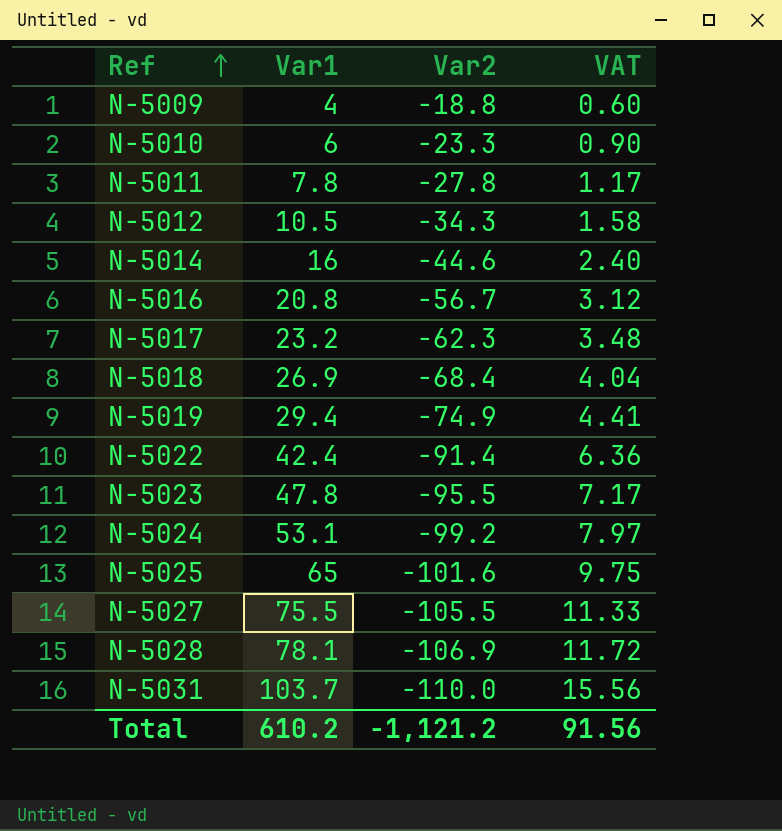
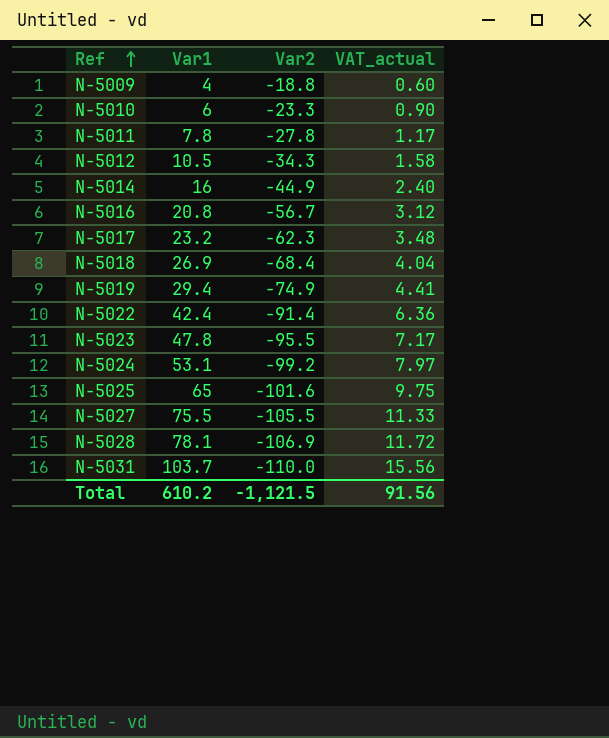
column name: VAT -> VAT_actual
N-5014 | Var2: -44.6 -> -44.9
Total | Var2: -1,121.2 -> -1,121.5

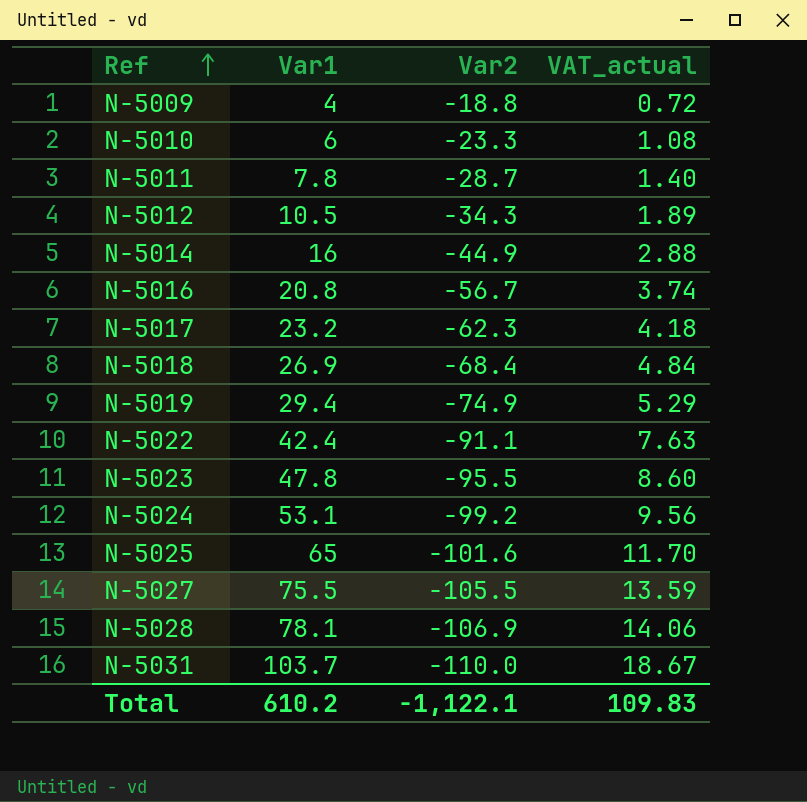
column VAT_actual | formula: [Var1] * 0.15 -> [Var1] * 0.18
N-5011 | Var2: -27.8 -> -28.7
N-5022 | Var2: -91.4 -> -91.1
Total | Var2: -1,121.5 -> -1,122.1
Total | VAT_actual: 91.56 -> 109.83

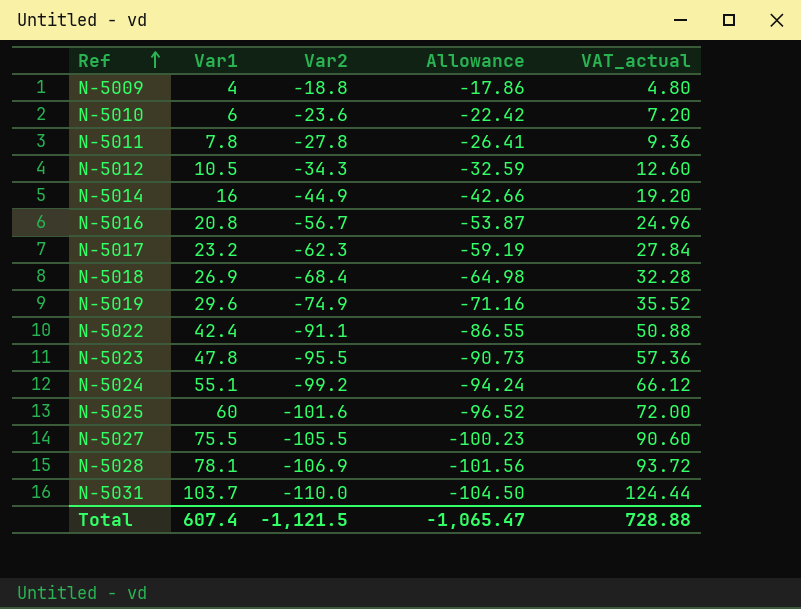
column Allowance | formula: none -> [Var2] * 0.95
column VAT_actual | formula: [Var1] * 0.18 -> [Var1] * 1.2
N-5010 | Var2: -23.3 -> -23.6
N-5011 | Var2: -28.7 -> -27.8
N-5019 | Var1: 29.4 -> 29.6
N-5024 | Var1: 53.1 -> 55.1
N-5025 | Var1: 65 -> 60
Total | Var1: 610.2 -> 607.4
Total | Var2: -1,122.1 -> -1,121.5
Total | VAT_actual: 109.83 -> 728.88

